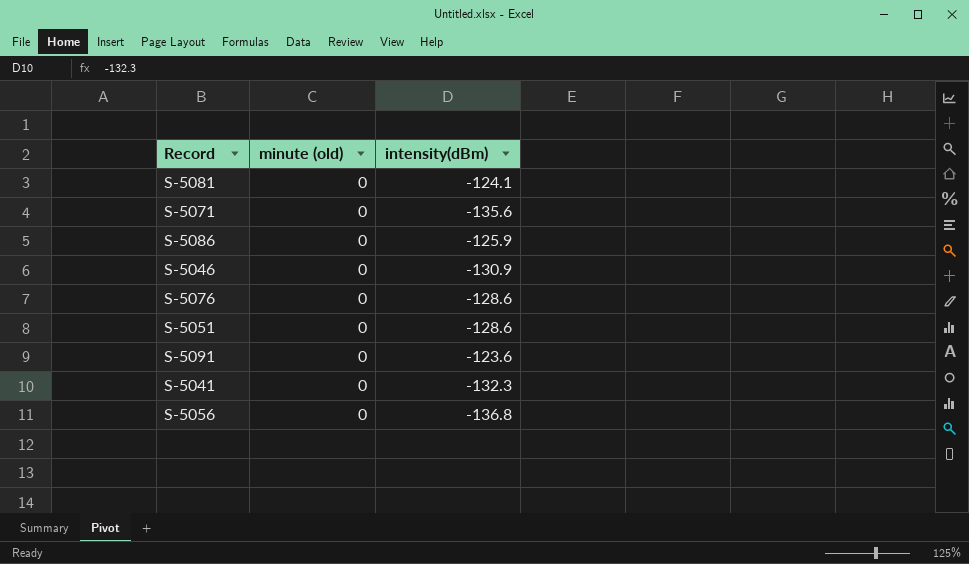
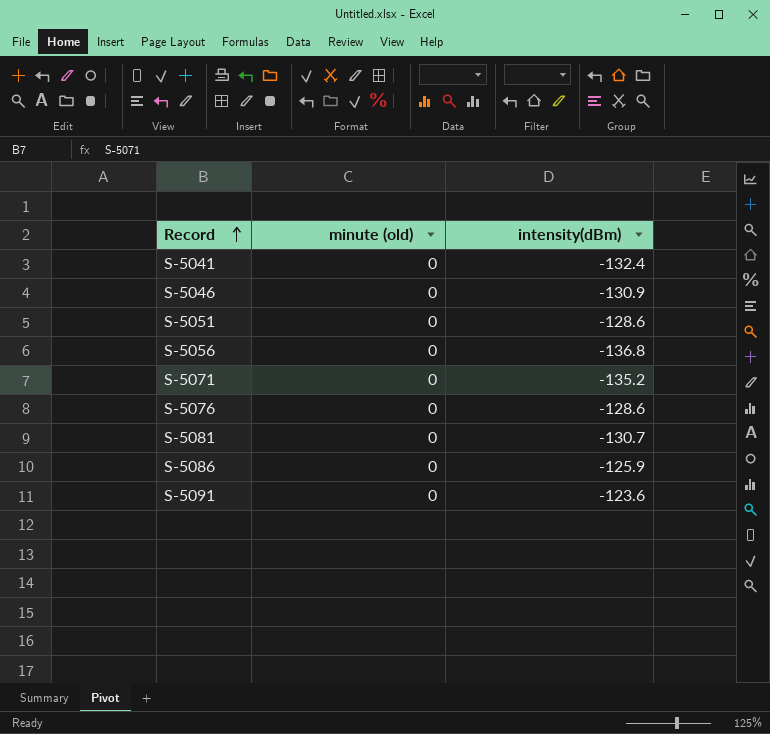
row order: none -> Record ascending
S-5041 | intensity(dBm): -132.3 -> -132.4
S-5071 | intensity(dBm): -135.6 -> -135.2
S-5081 | intensity(dBm): -124.1 -> -130.7

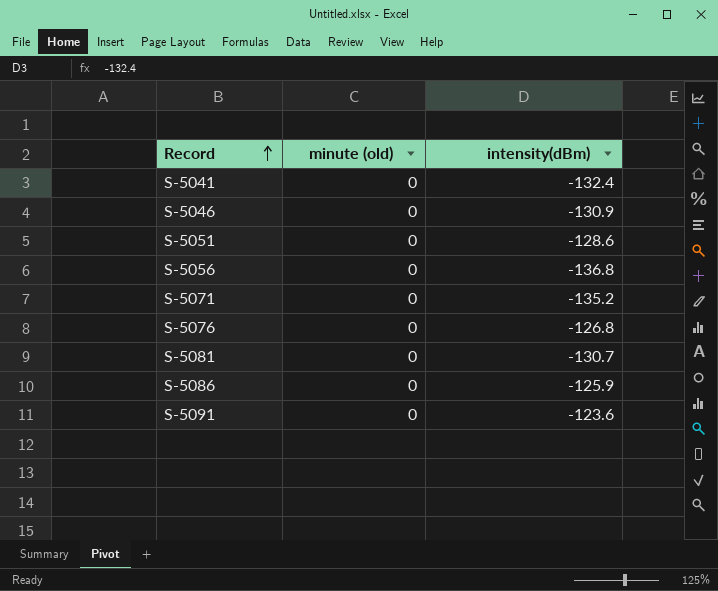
S-5076 | intensity(dBm): -128.6 -> -126.8

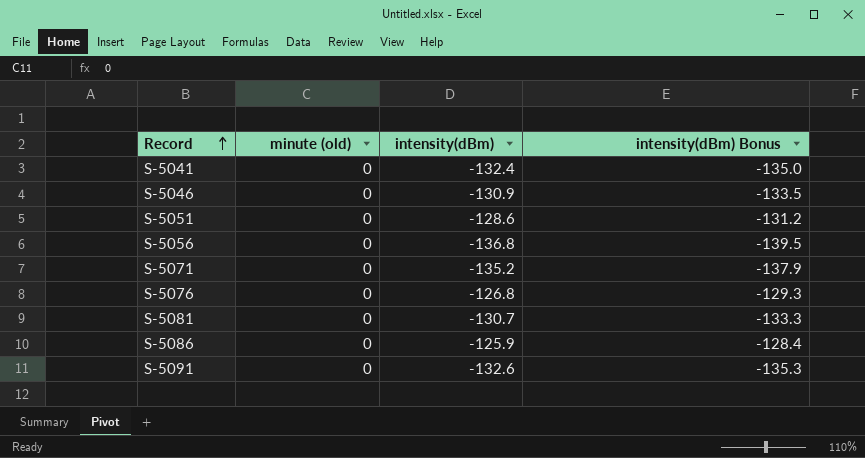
column intensity(dBm) Bonus | formula: none -> [intensity(dBm)] * 1.02
S-5091 | intensity(dBm): -123.6 -> -132.6

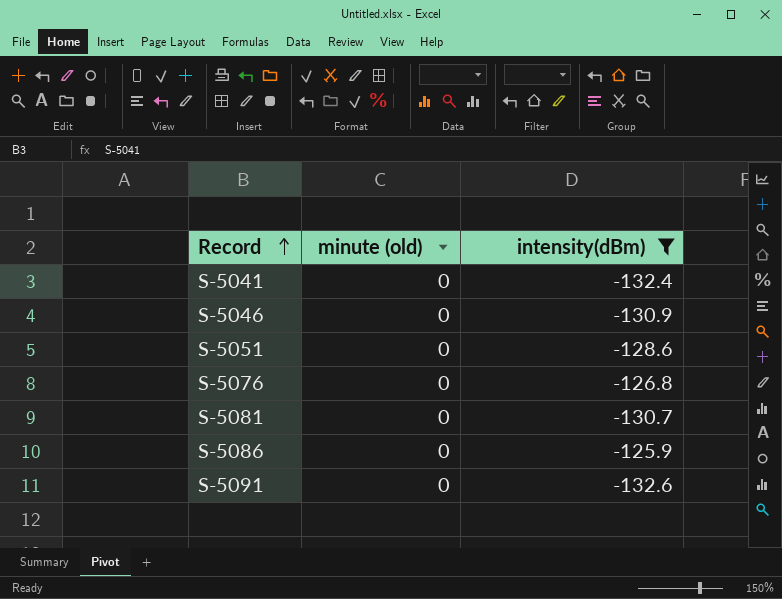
filter: none -> intensity(dBm) >= -132.6
column intensity(dBm) Bonus | formula: [intensity(dBm)] * 1.02 -> none

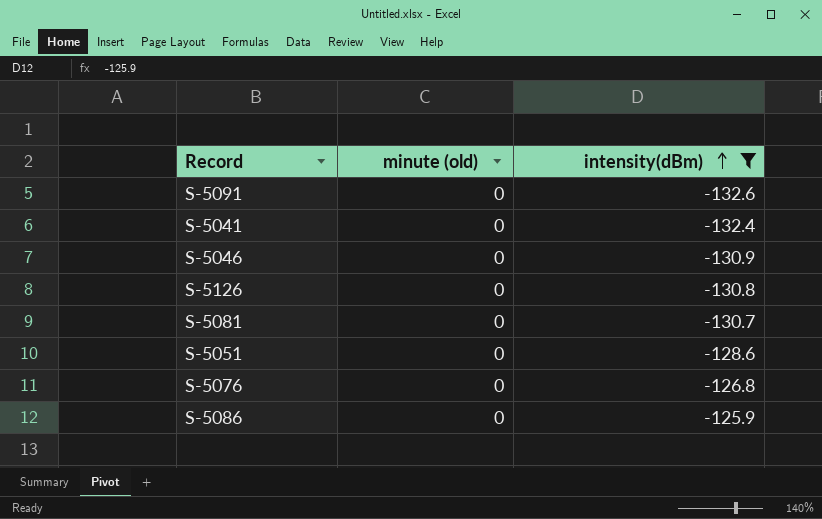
row order: Record ascending -> intensity(dBm) ascending
row S-5126: none -> 0 | -130.8

